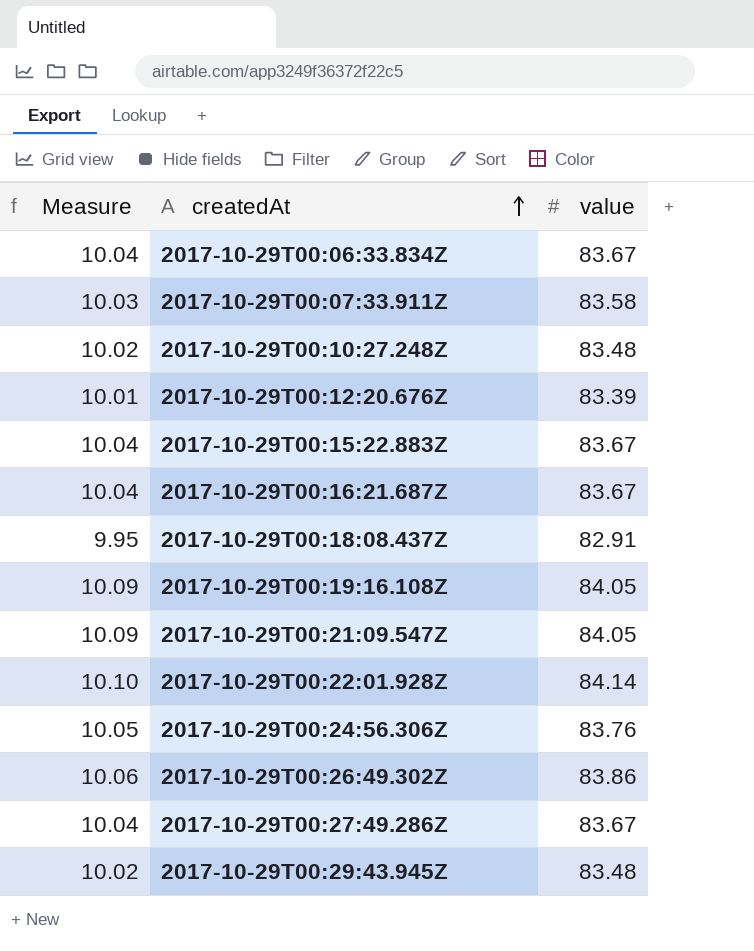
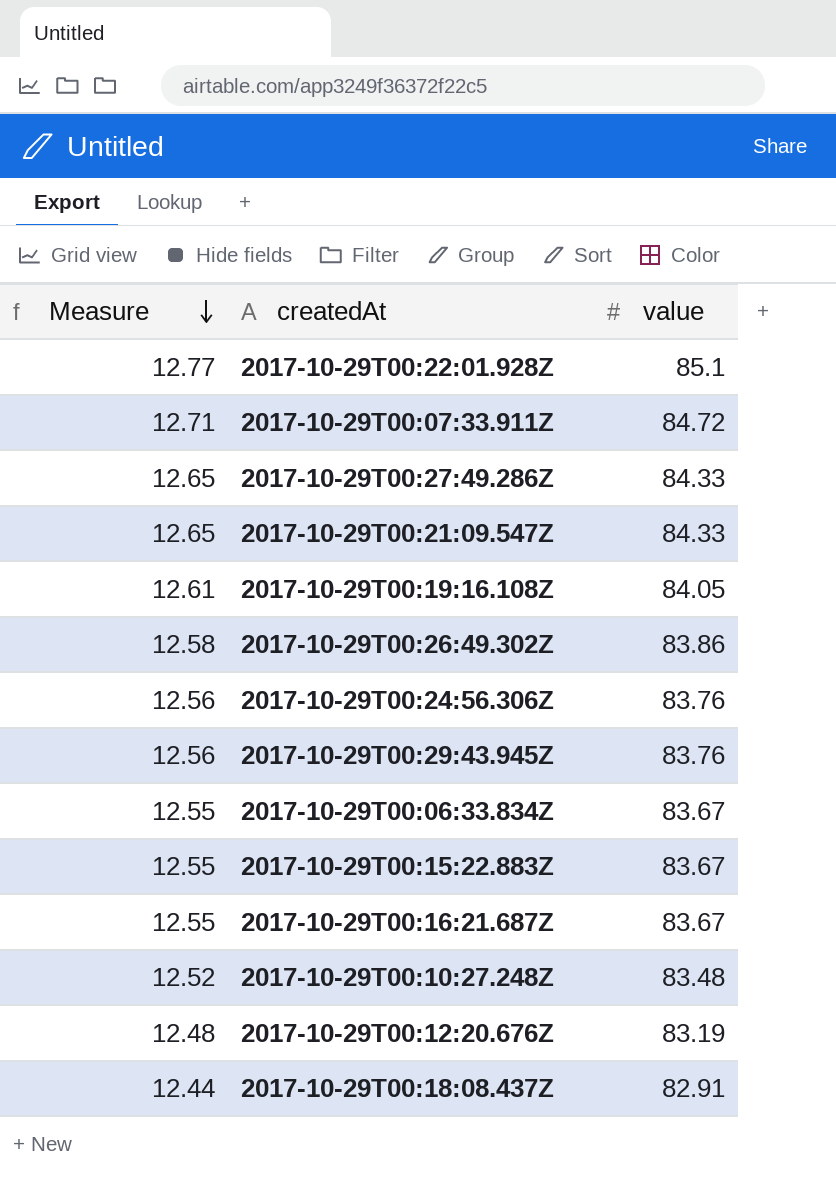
row order: createdAt ascending -> Measure descending
column Measure | formula: [value] * 0.12 -> [value] * 0.15
2017-10-29T00:22:01.928Z | value: 84.14 -> 85.1
2017-10-29T00:07:33.911Z | value: 83.58 -> 84.72
2017-10-29T00:27:49.286Z | value: 83.67 -> 84.33
2017-10-29T00:21:09.547Z | value: 84.05 -> 84.33
2017-10-29T00:29:43.945Z | value: 83.48 -> 83.76
2017-10-29T00:12:20.676Z | value: 83.39 -> 83.19

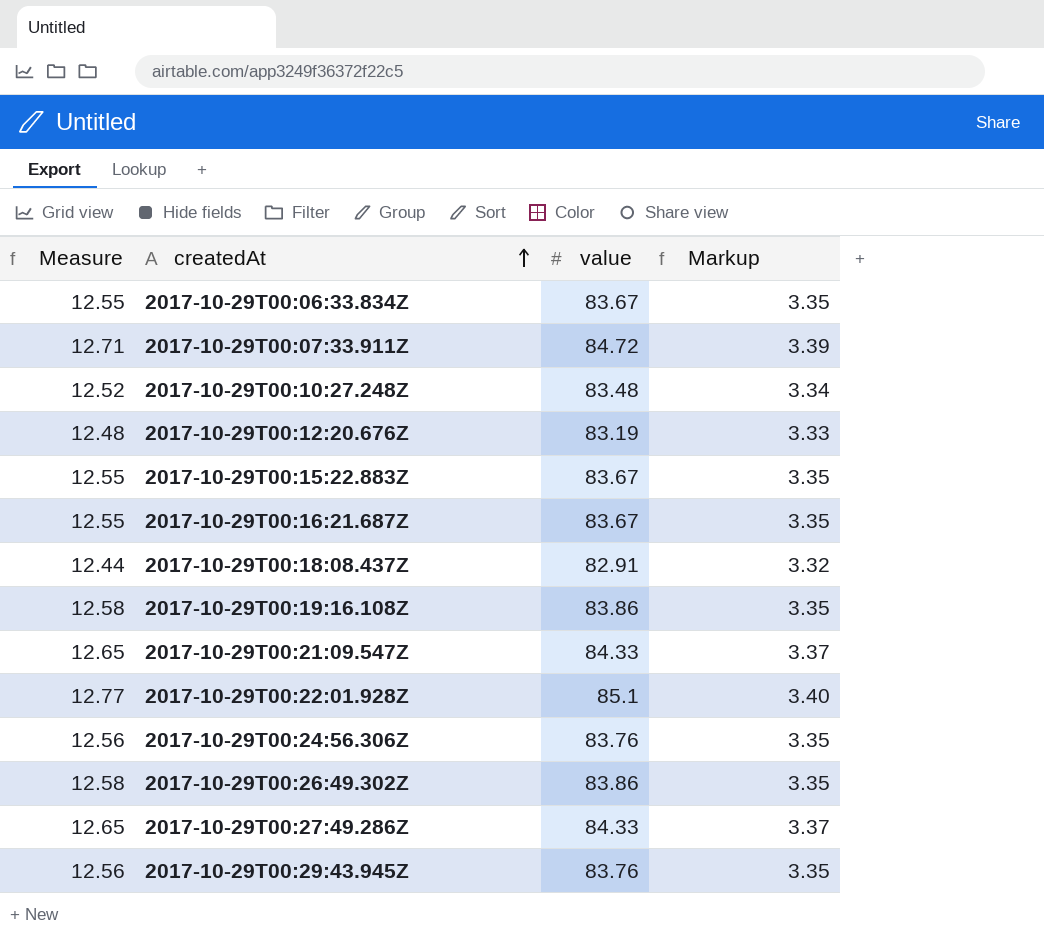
row order: Measure descending -> createdAt ascending
column Markup | formula: none -> [value] * 0.04
2017-10-29T00:19:16.108Z | Measure: 12.61 -> 12.58
2017-10-29T00:19:16.108Z | value: 84.05 -> 83.86

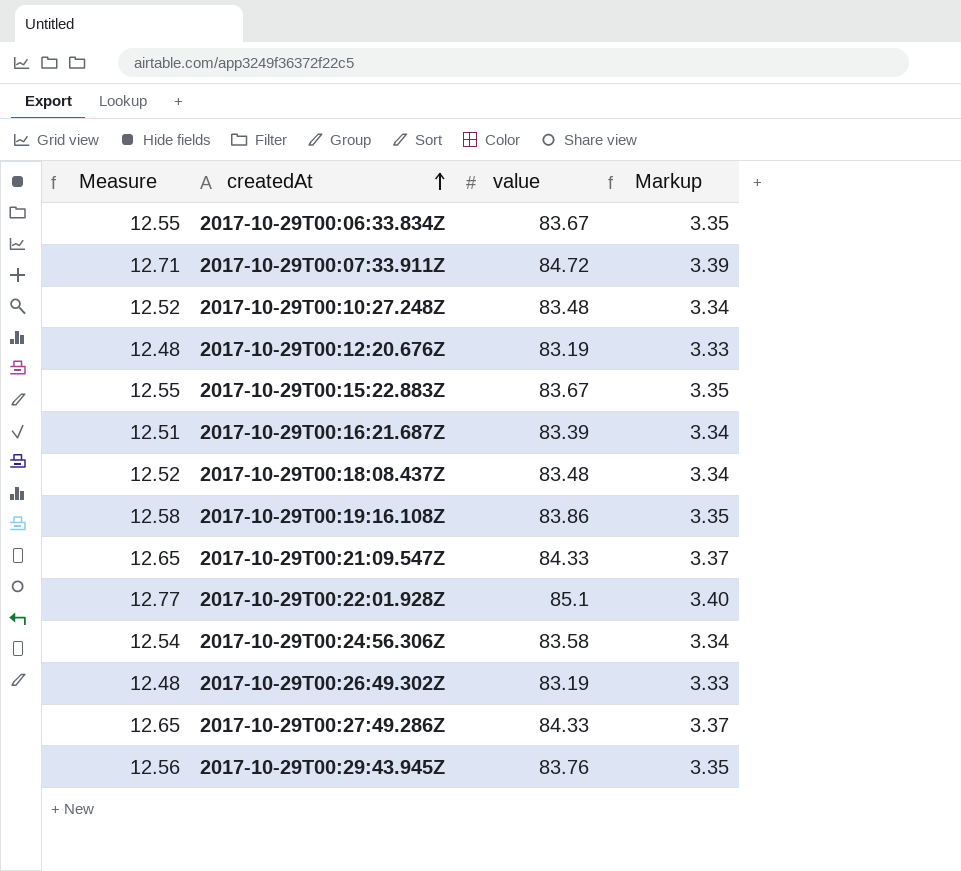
2017-10-29T00:16:21.687Z | Measure: 12.55 -> 12.51
2017-10-29T00:16:21.687Z | value: 83.67 -> 83.39
2017-10-29T00:16:21.687Z | Markup: 3.35 -> 3.34
2017-10-29T00:18:08.437Z | Measure: 12.44 -> 12.52
2017-10-29T00:18:08.437Z | value: 82.91 -> 83.48
2017-10-29T00:18:08.437Z | Markup: 3.32 -> 3.34
2017-10-29T00:24:56.306Z | Measure: 12.56 -> 12.54
2017-10-29T00:24:56.306Z | value: 83.76 -> 83.58
2017-10-29T00:24:56.306Z | Markup: 3.35 -> 3.34
2017-10-29T00:26:49.302Z | Measure: 12.58 -> 12.48
2017-10-29T00:26:49.302Z | value: 83.86 -> 83.19
2017-10-29T00:26:49.302Z | Markup: 3.35 -> 3.33

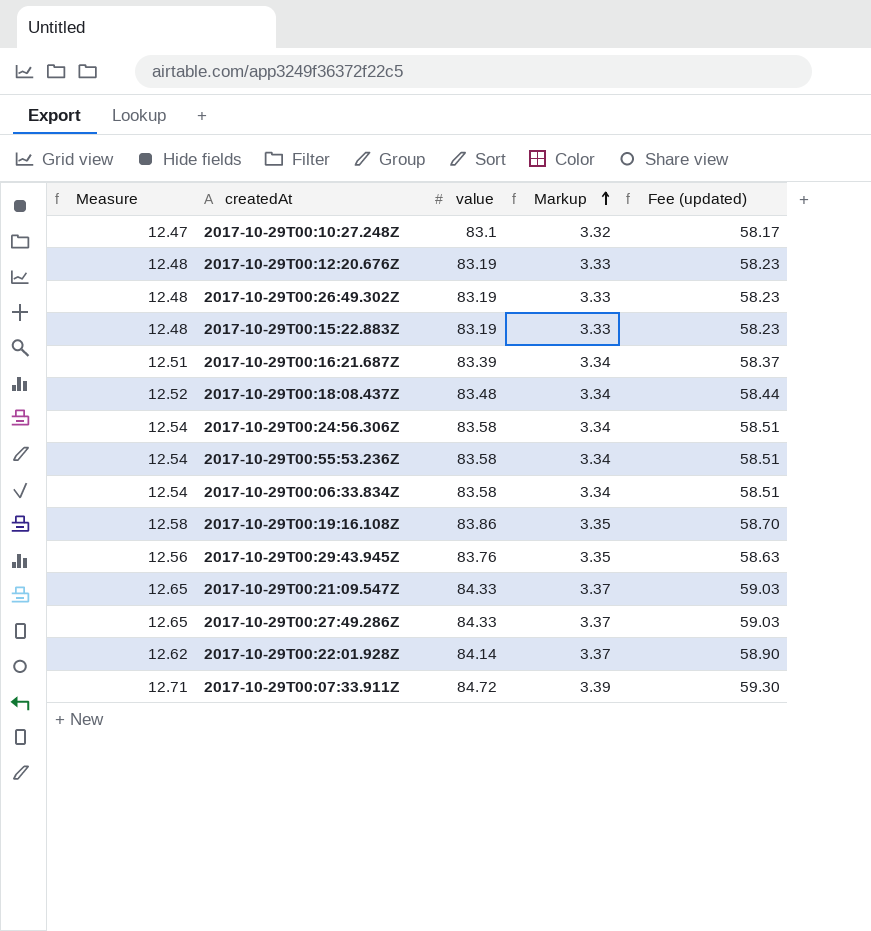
row order: createdAt ascending -> Markup ascending
column Fee (updated) | formula: none -> [value] * 0.7
2017-10-29T00:10:27.248Z | Measure: 12.52 -> 12.47
2017-10-29T00:10:27.248Z | value: 83.48 -> 83.1
2017-10-29T00:10:27.248Z | Markup: 3.34 -> 3.32
2017-10-29T00:15:22.883Z | Measure: 12.55 -> 12.48
2017-10-29T00:15:22.883Z | value: 83.67 -> 83.19
2017-10-29T00:15:22.883Z | Markup: 3.35 -> 3.33
row 2017-10-29T00:55:53.236Z: none -> 12.54 | 83.58 | 3.34 | 58.51
2017-10-29T00:06:33.834Z | Measure: 12.55 -> 12.54
2017-10-29T00:06:33.834Z | value: 83.67 -> 83.58
2017-10-29T00:06:33.834Z | Markup: 3.35 -> 3.34
2017-10-29T00:22:01.928Z | Measure: 12.77 -> 12.62
2017-10-29T00:22:01.928Z | value: 85.1 -> 84.14
2017-10-29T00:22:01.928Z | Markup: 3.40 -> 3.37

